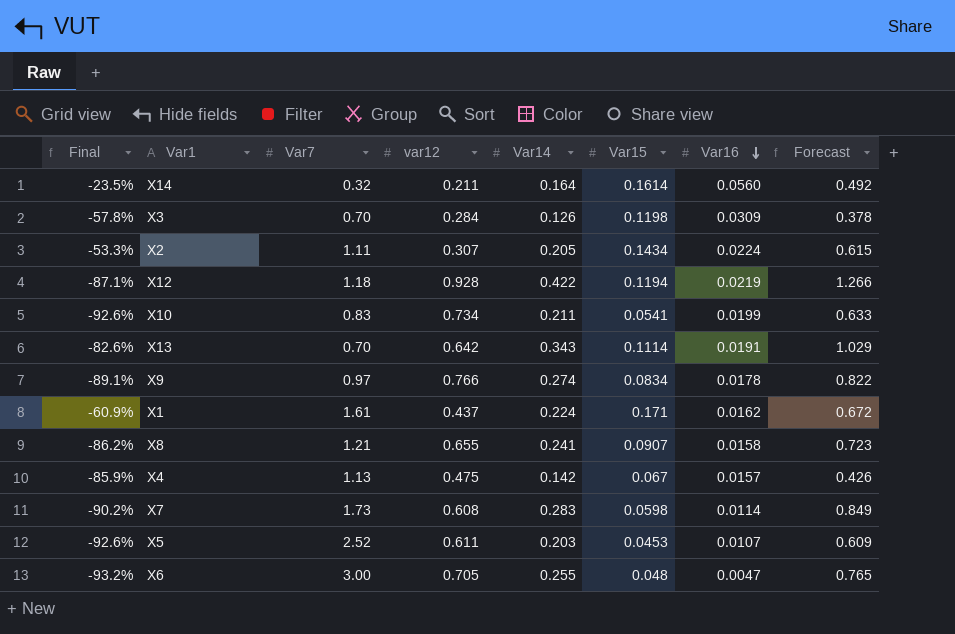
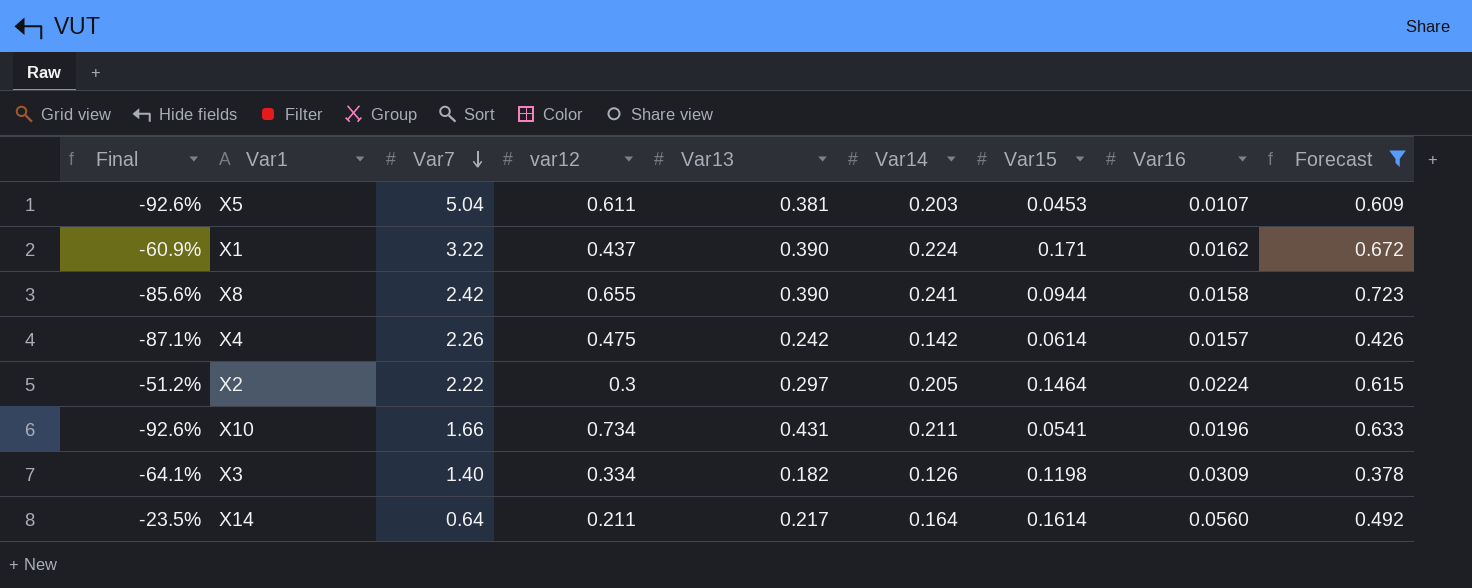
filter: none -> Forecast <= 0.723
row order: Var16 descending -> Var7 descending
column Var13 | position: none -> 5
X5 | Var7: 2.52 -> 5.04
X1 | Var7: 1.61 -> 3.22
X8 | Final: -86.2% -> -85.6%
X8 | Var7: 1.21 -> 2.42
X8 | Var15: 0.0907 -> 0.0944
X4 | Final: -85.9% -> -87.1%
X4 | Var7: 1.13 -> 2.26
X4 | Var15: 0.067 -> 0.0614
X2 | Final: -53.3% -> -51.2%
X2 | Var7: 1.11 -> 2.22
X2 | var12: 0.307 -> 0.3
X2 | Var15: 0.1434 -> 0.1464
X10 | Var7: 0.83 -> 1.66
X10 | Var16: 0.0199 -> 0.0196
X3 | Final: -57.8% -> -64.1%
X3 | Var7: 0.70 -> 1.40
X3 | var12: 0.284 -> 0.334
X14 | Var7: 0.32 -> 0.64

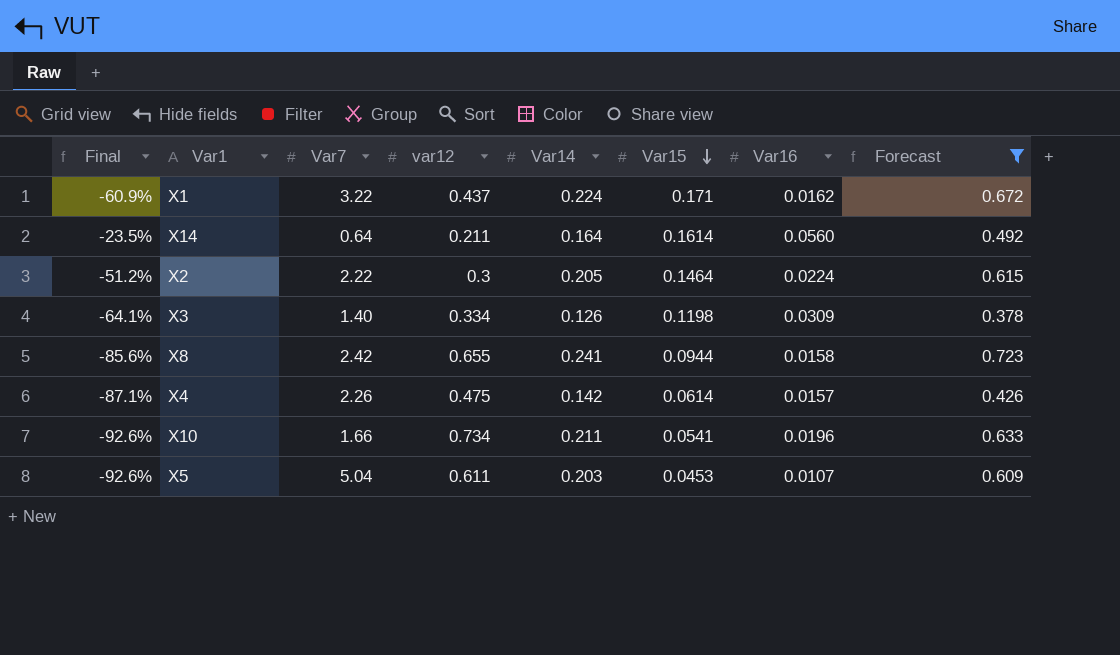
row order: Var7 descending -> Var15 descending
column Var13 | position: 5 -> none

